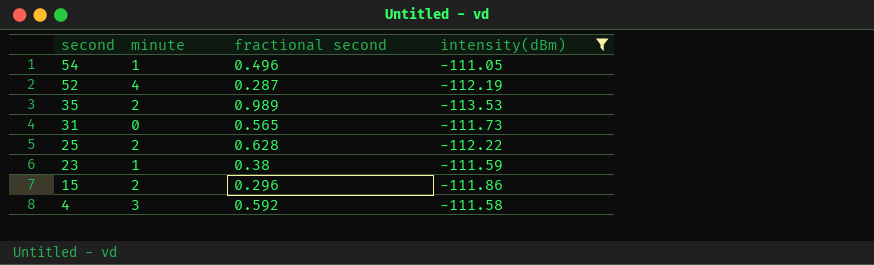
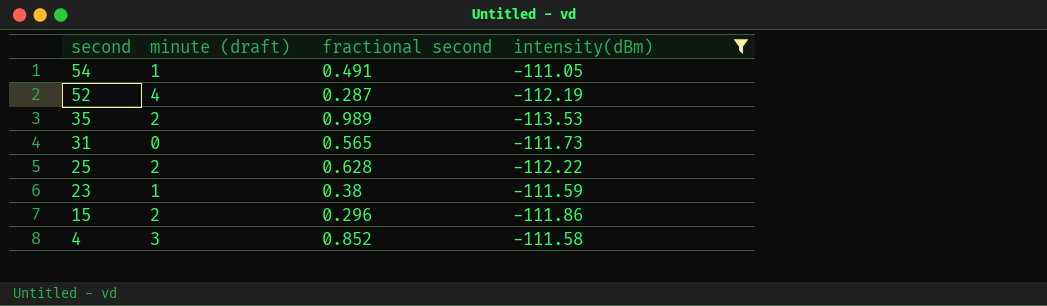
column name: minute -> minute (draft)
54 | fractional second: 0.496 -> 0.491
4 | fractional second: 0.592 -> 0.852

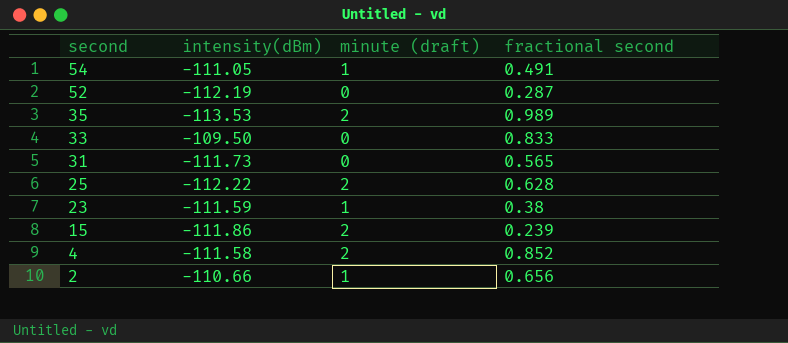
filter: intensity(dBm) <= -111.05 -> none
column intensity(dBm) | position: 4 -> 2
52 | minute (draft): 4 -> 0
15 | fractional second: 0.296 -> 0.239
4 | minute (draft): 3 -> 2

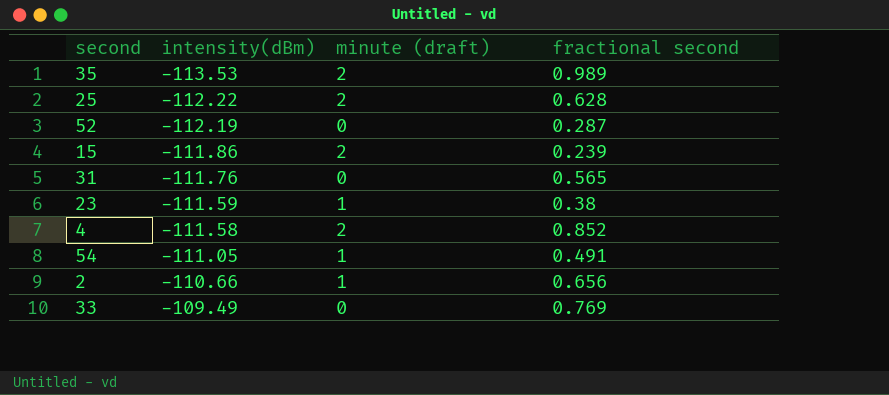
row order: second descending -> intensity(dBm) ascending
31 | intensity(dBm): -111.73 -> -111.76
33 | intensity(dBm): -109.50 -> -109.49
33 | fractional second: 0.833 -> 0.769

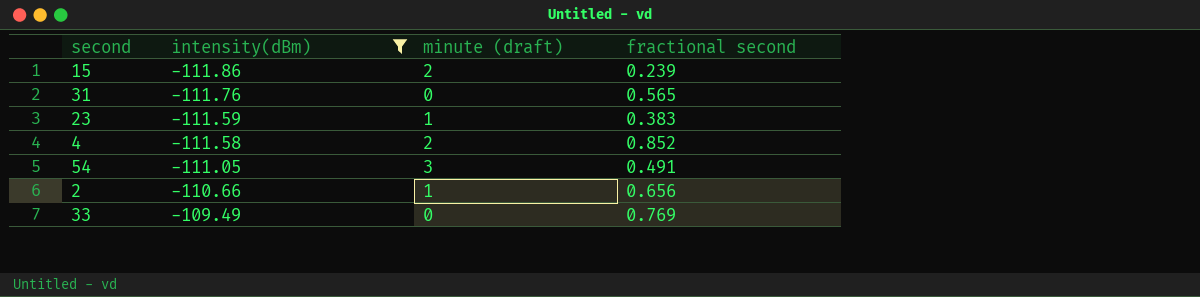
filter: none -> intensity(dBm) >= -111.86
23 | fractional second: 0.38 -> 0.383
54 | minute (draft): 1 -> 3

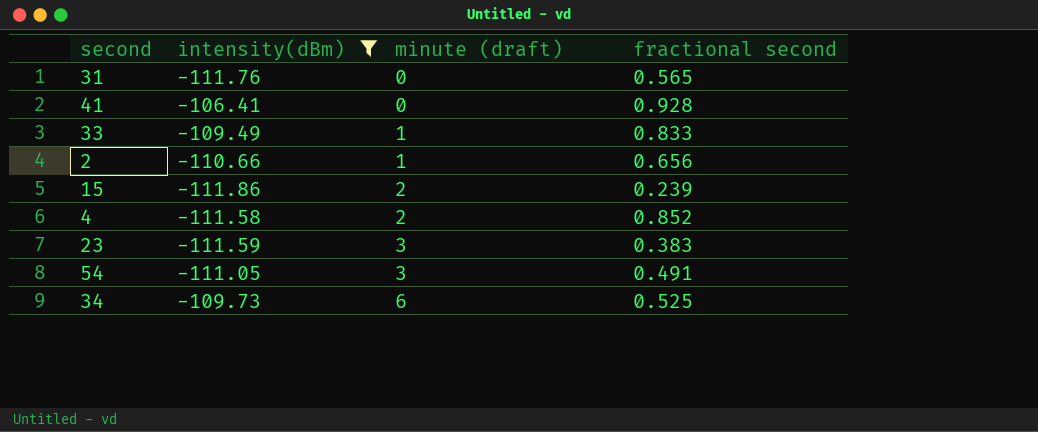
row order: intensity(dBm) ascending -> minute (draft) ascending
row 41: none -> -106.41 | 0 | 0.928
33 | minute (draft): 0 -> 1
33 | fractional second: 0.769 -> 0.833
23 | minute (draft): 1 -> 3
row 34: none -> -109.73 | 6 | 0.525

